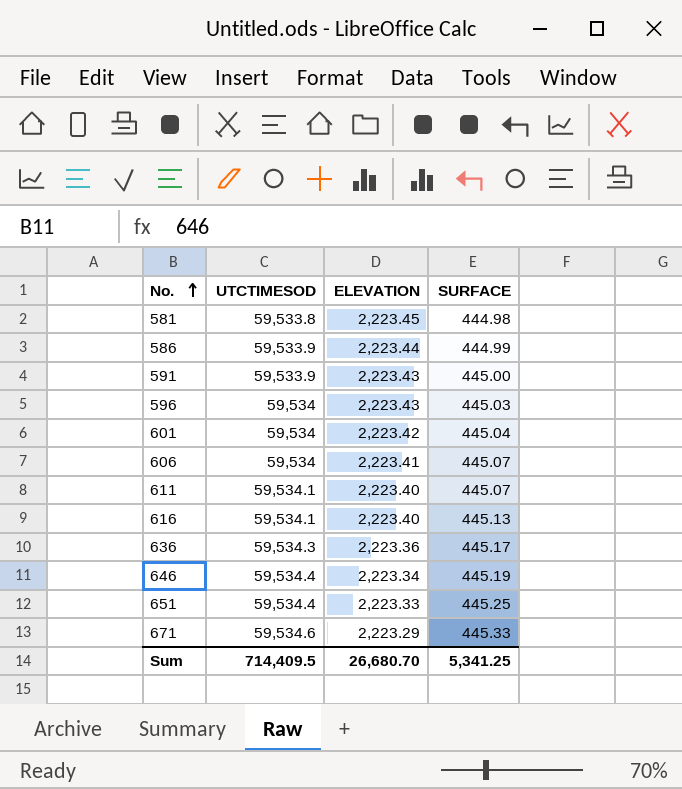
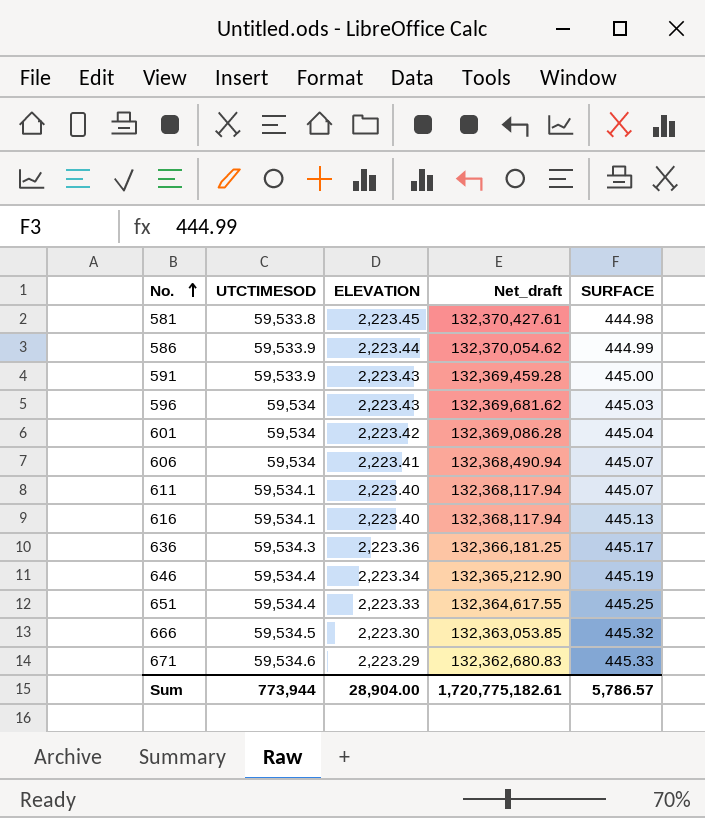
column Net_draft | formula: none -> [UTCTIMESOD] * [ELEVATION]
row 666: none -> 59,534.5 | 2,223.30 | 132,363,053.85 | 445.32
Sum | UTCTIMESOD: 714,409.5 -> 773,944
Sum | ELEVATION: 26,680.70 -> 28,904.00
Sum | SURFACE: 5,341.25 -> 5,786.57

